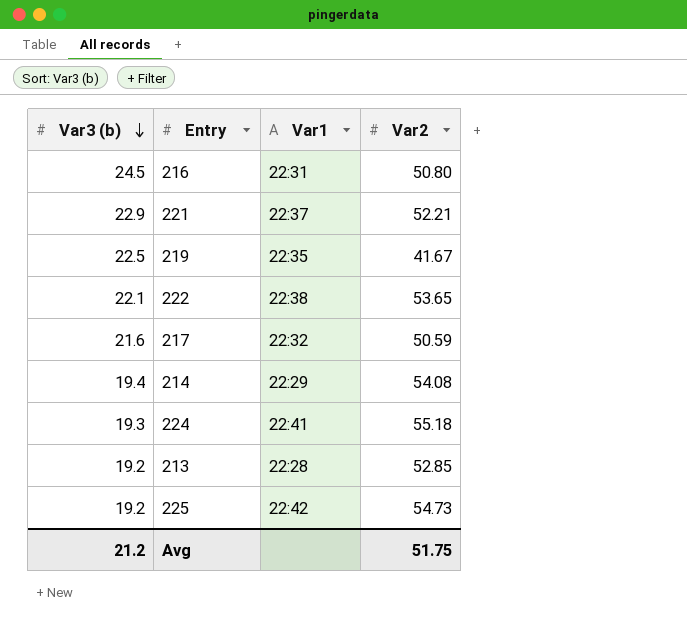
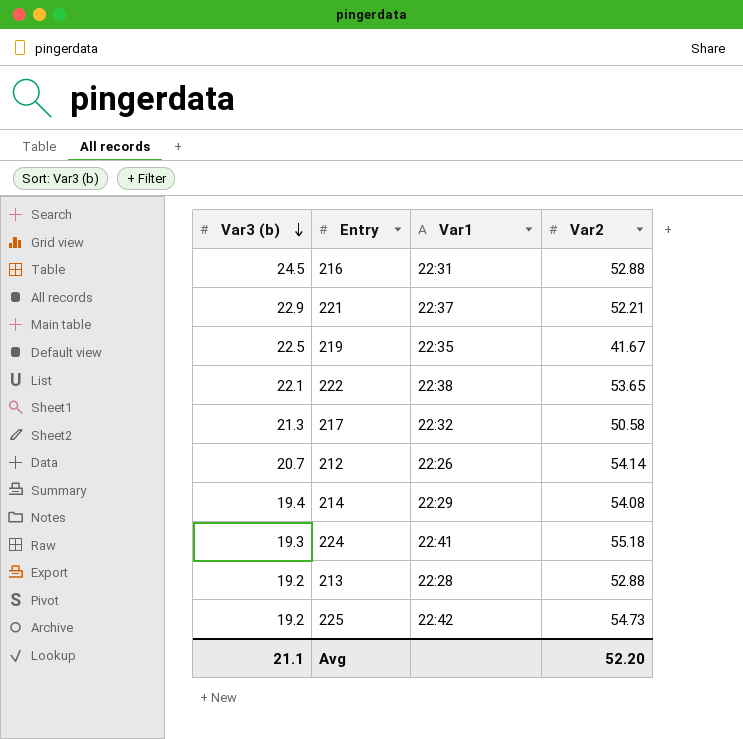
216 | Var2: 50.80 -> 52.88
217 | Var3 (b): 21.6 -> 21.3
217 | Var2: 50.59 -> 50.58
row 212: none -> 20.7 | 22:26 | 54.14
213 | Var2: 52.85 -> 52.88
Avg | Var3 (b): 21.2 -> 21.1
Avg | Var2: 51.75 -> 52.20

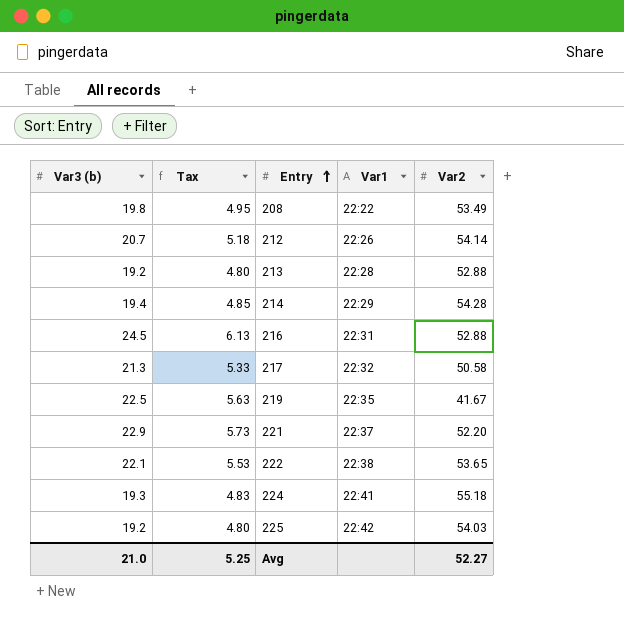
row order: Var3 (b) descending -> Entry ascending
column Tax | formula: none -> [Var3 (b)] * 0.25
row 208: none -> 19.8 | 4.95 | 22:22 | 53.49
214 | Var2: 54.08 -> 54.28
221 | Var2: 52.21 -> 52.20
225 | Var2: 54.73 -> 54.03
Avg | Var3 (b): 21.1 -> 21.0
Avg | Var2: 52.20 -> 52.27

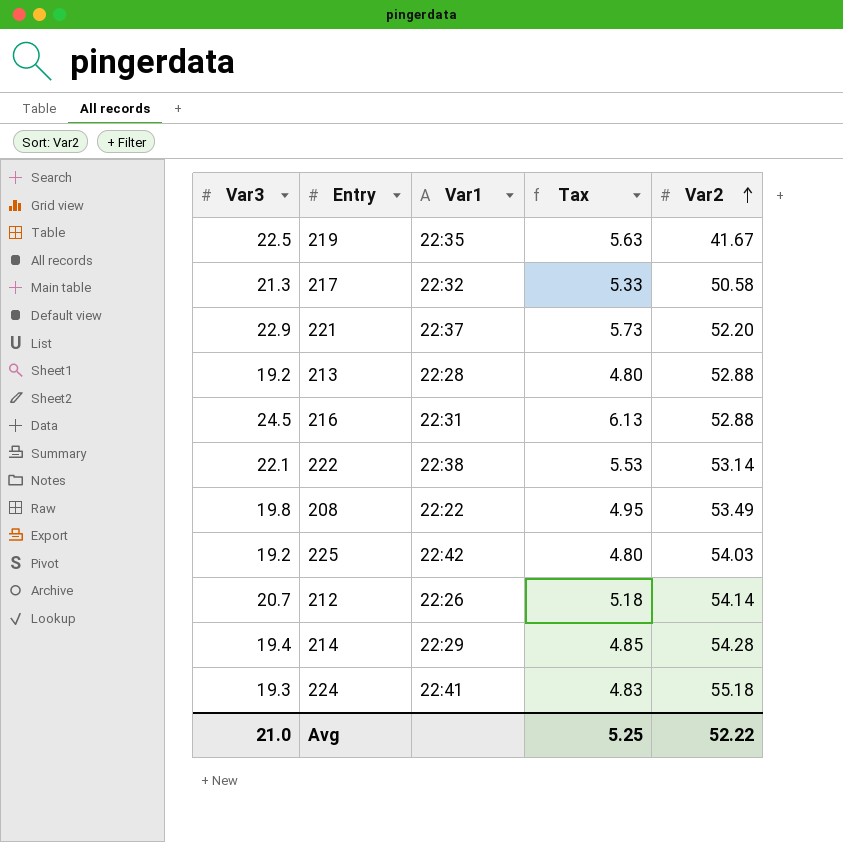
row order: Entry ascending -> Var2 ascending
column name: Var3 (b) -> Var3
column Tax | position: 2 -> 4
222 | Var2: 53.65 -> 53.14
Avg | Var2: 52.27 -> 52.22

